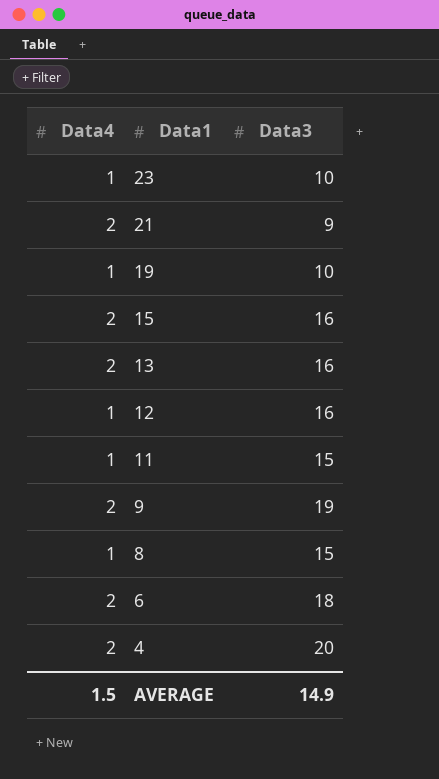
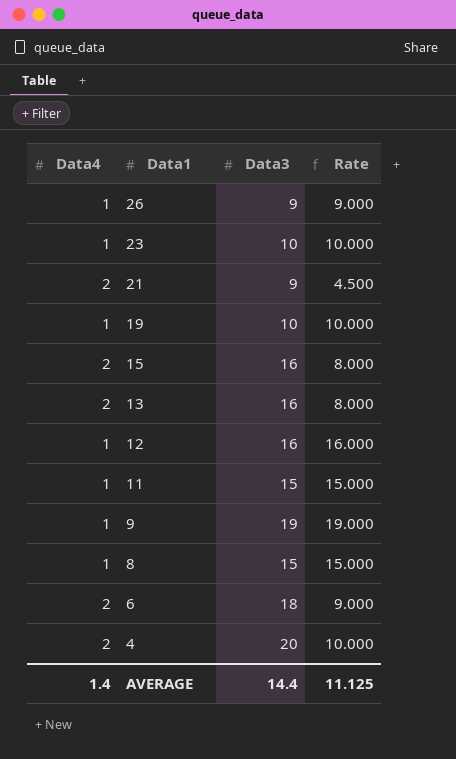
column Rate | formula: none -> [Data3] / [Data4]
row 26: none -> 1 | 9 | 9.000
9 | Data4: 2 -> 1
AVERAGE | Data4: 1.5 -> 1.4
AVERAGE | Data3: 14.9 -> 14.4

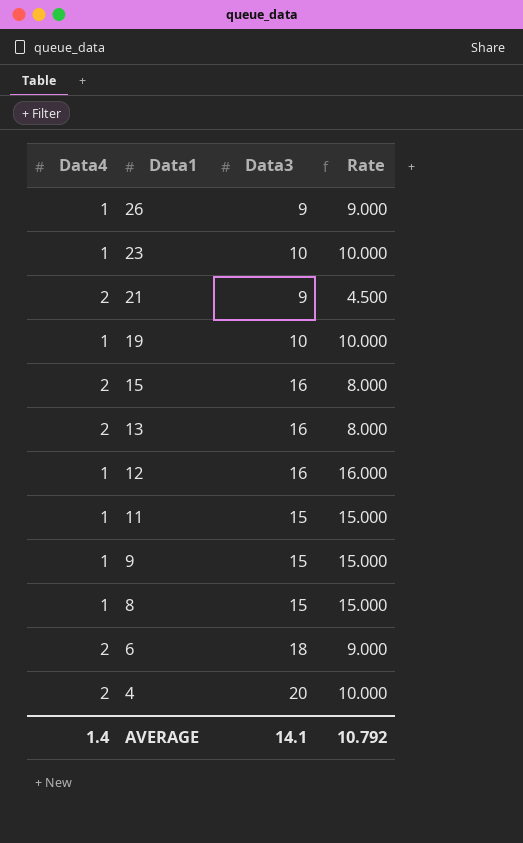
9 | Data3: 19 -> 15
9 | Rate: 19.000 -> 15.000
AVERAGE | Data3: 14.4 -> 14.1
AVERAGE | Rate: 11.125 -> 10.792

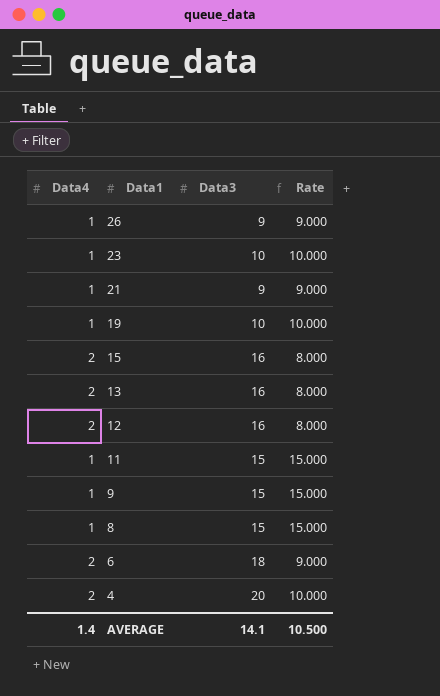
21 | Data4: 2 -> 1
21 | Rate: 4.500 -> 9.000
12 | Data4: 1 -> 2
12 | Rate: 16.000 -> 8.000
AVERAGE | Rate: 10.792 -> 10.500

